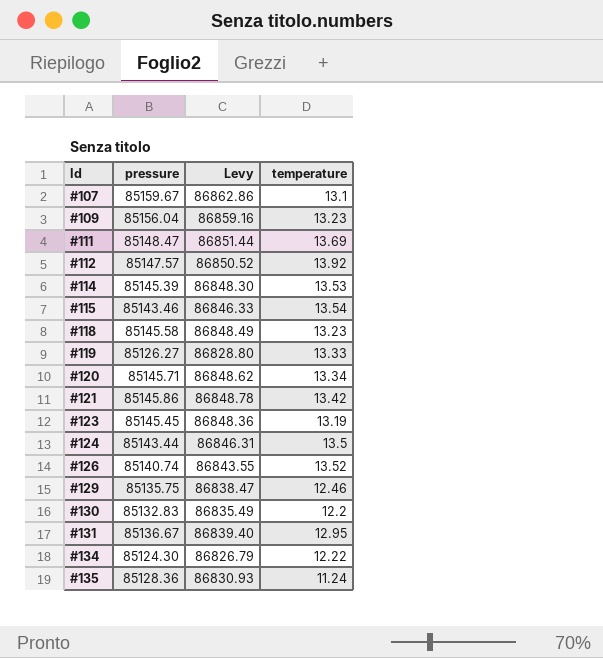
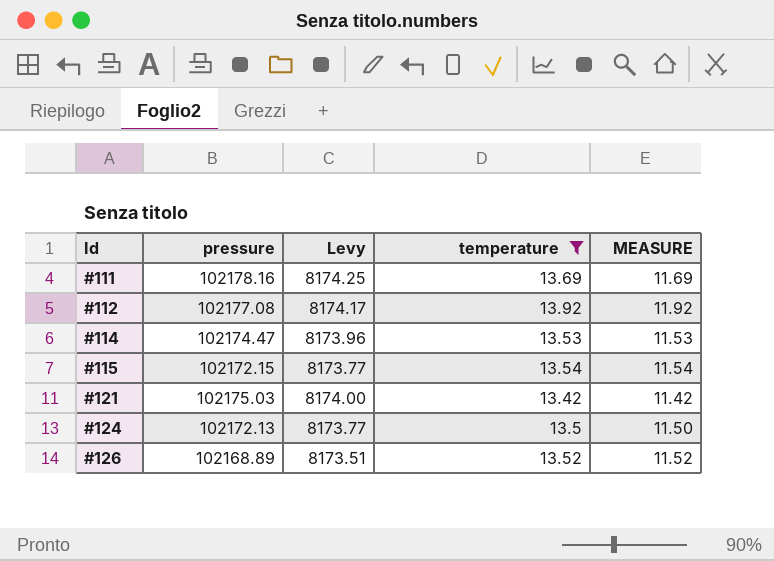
filter: none -> temperature >= 13.42
column Levy | formula: [pressure] * 1.02 -> [pressure] * 0.08
column MEASURE | formula: none -> [temperature] - 2
#111 | pressure: 85148.47 -> 102178.16
#112 | pressure: 85147.57 -> 102177.08
#114 | pressure: 85145.39 -> 102174.47
#115 | pressure: 85143.46 -> 102172.15
#121 | pressure: 85145.86 -> 102175.03
#124 | pressure: 85143.44 -> 102172.13
#126 | pressure: 85140.74 -> 102168.89

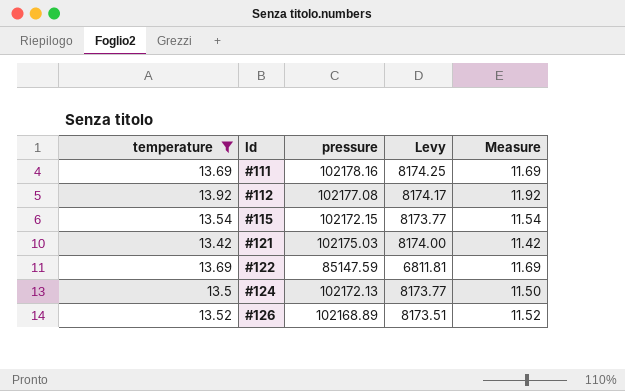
column temperature | position: 4 -> 1
column name: MEASURE -> Measure
row #114: 102174.47 | 8173.96 | 13.53 | 11.53 -> none
row #122: none -> 13.69 | 85147.59 | 6811.81 | 11.69

